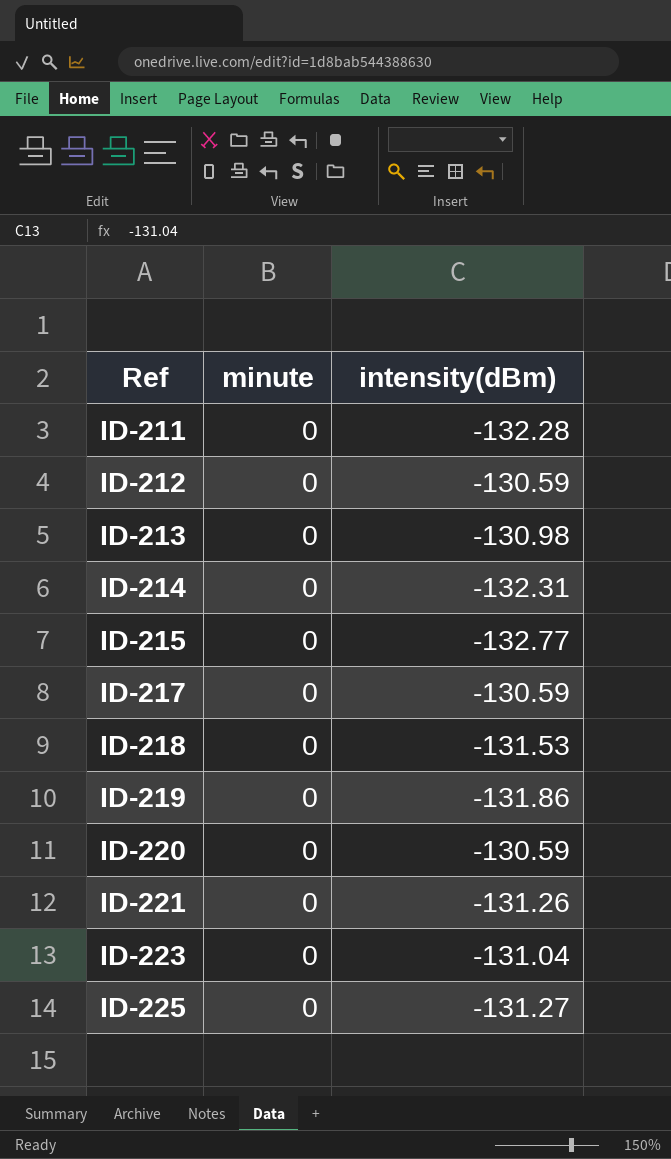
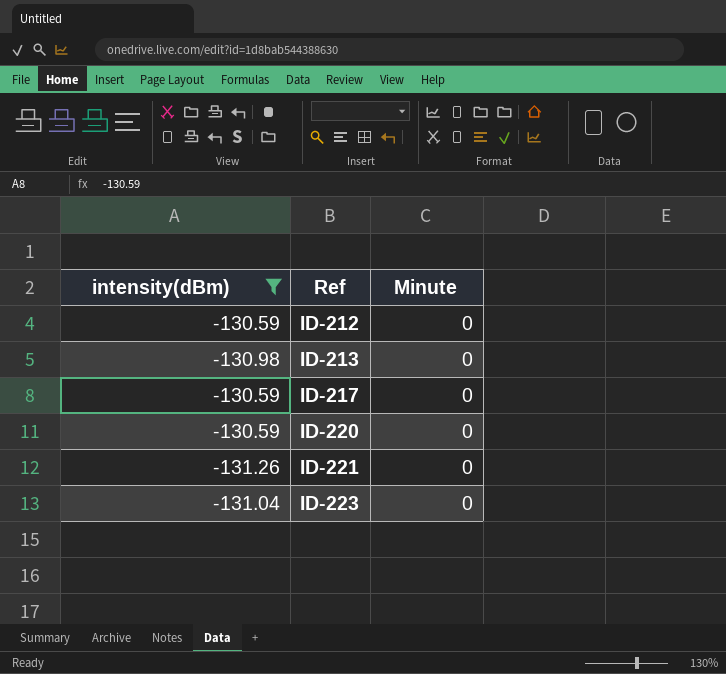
filter: none -> intensity(dBm) >= -131.26
column intensity(dBm) | position: 3 -> 1
column name: minute -> Minute

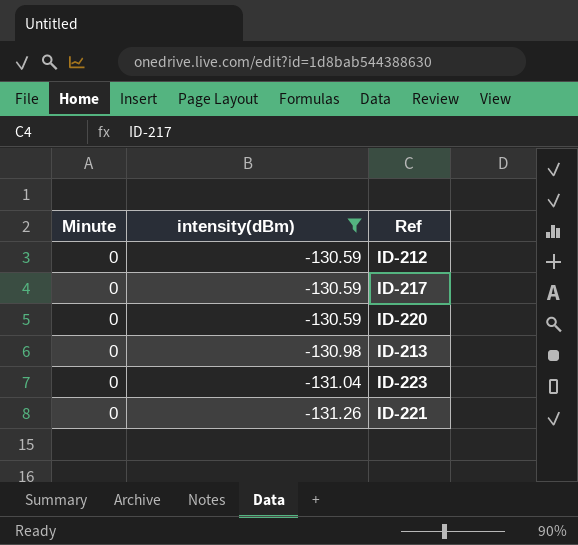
row order: Ref ascending -> intensity(dBm) descending
column Minute | position: 3 -> 1

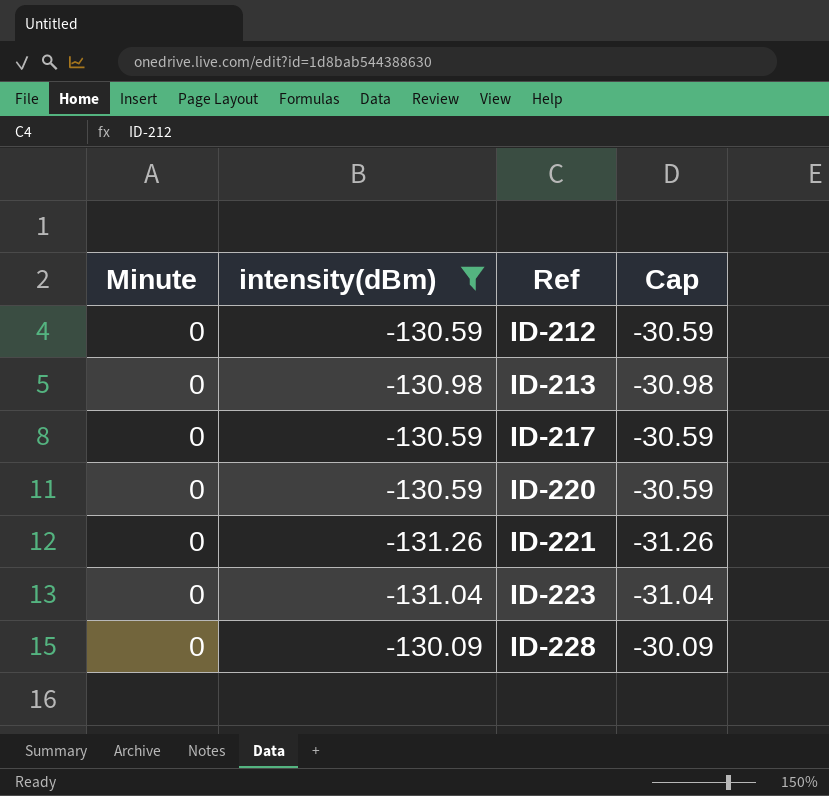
row order: intensity(dBm) descending -> Ref ascending
column Cap | formula: none -> [intensity(dBm)] + 100
row ID-228: none -> 0 | -130.09 | -30.09

